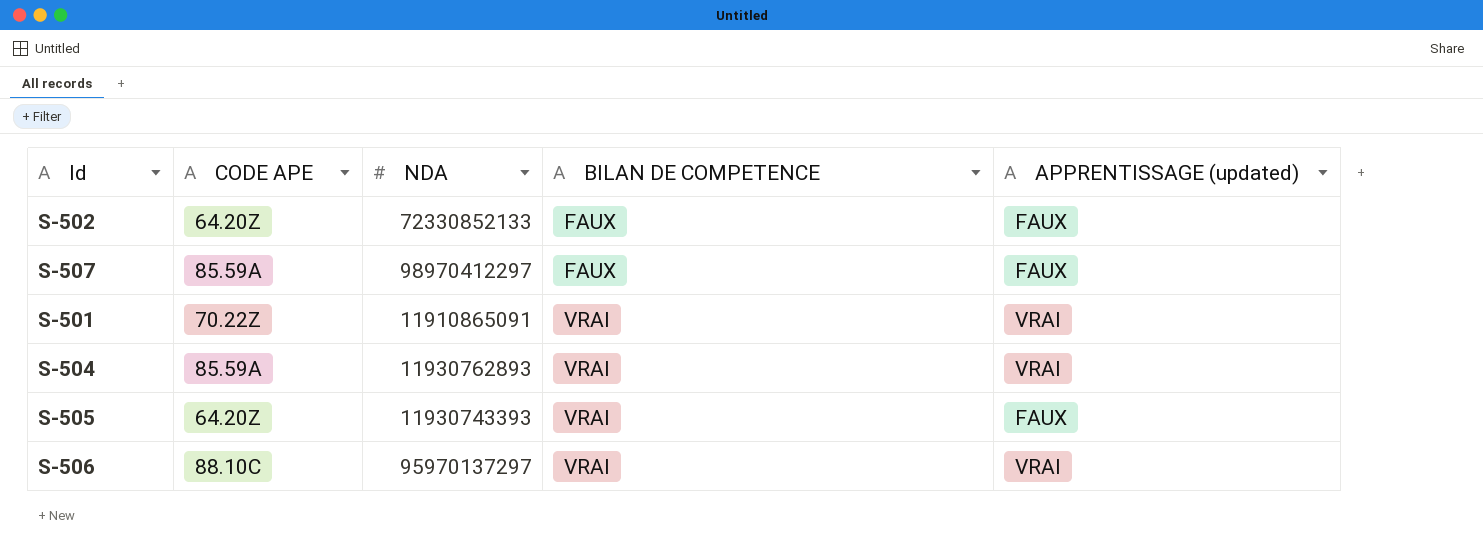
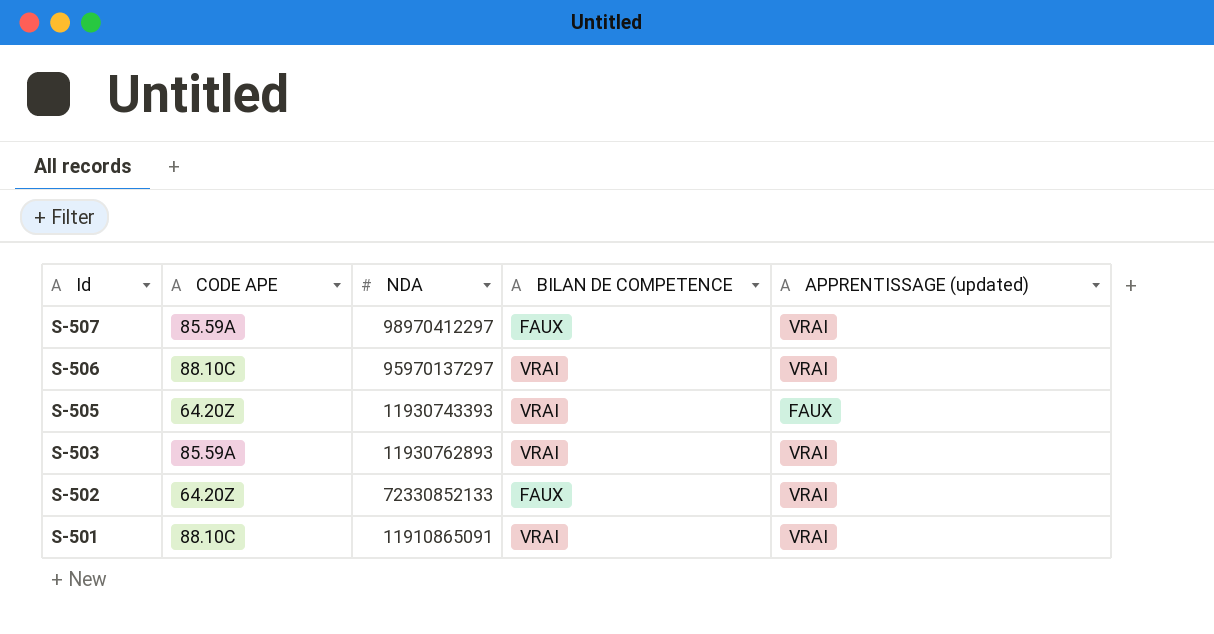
row order: BILAN DE COMPETENCE ascending -> Id descending
row S-504: 85.59A | 11930762893 | VRAI | VRAI -> none
S-507 | APPRENTISSAGE (updated): FAUX -> VRAI
row S-503: none -> 85.59A | 11930762893 | VRAI | VRAI
S-502 | APPRENTISSAGE (updated): FAUX -> VRAI
S-501 | CODE APE: 70.22Z -> 88.10C

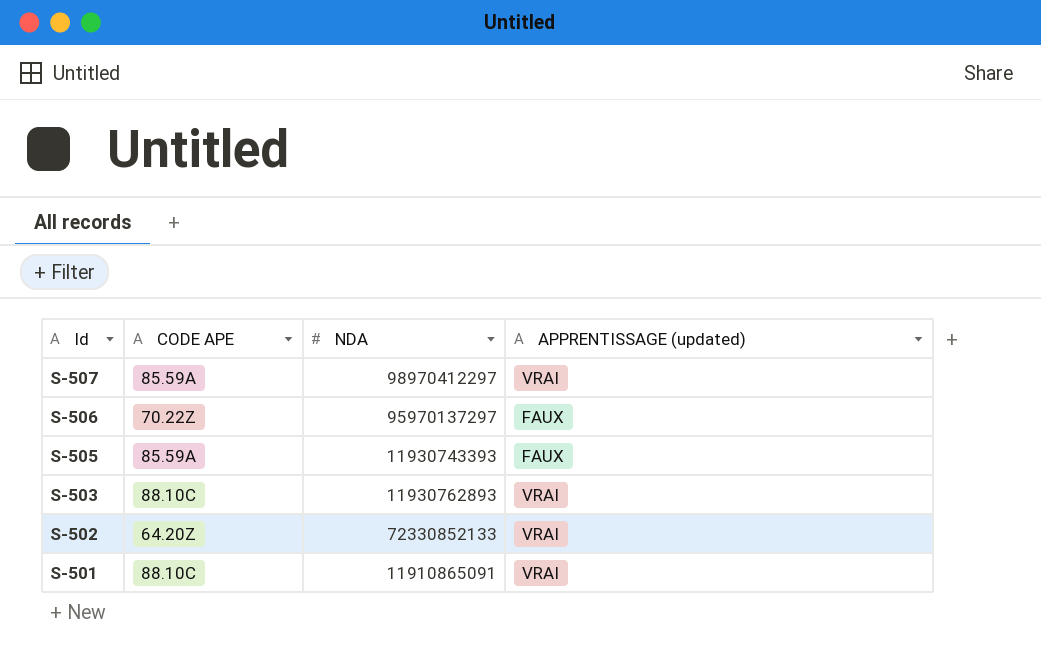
column BILAN DE COMPETENCE | position: 4 -> none
S-506 | CODE APE: 88.10C -> 70.22Z
S-506 | APPRENTISSAGE (updated): VRAI -> FAUX
S-505 | CODE APE: 64.20Z -> 85.59A
S-503 | CODE APE: 85.59A -> 88.10C

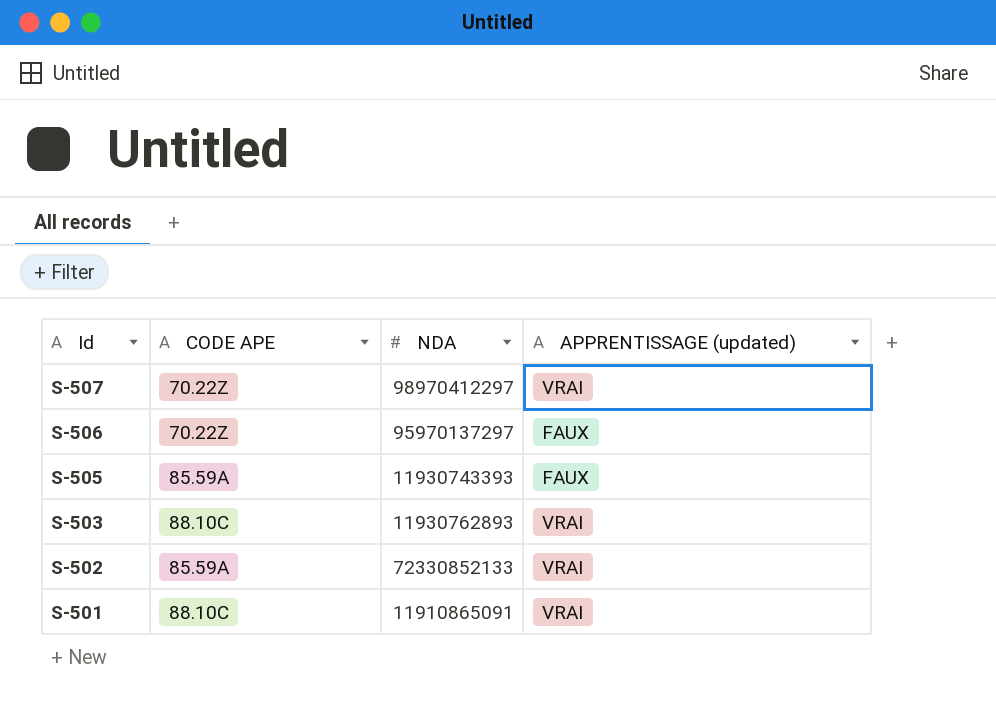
S-507 | CODE APE: 85.59A -> 70.22Z
S-502 | CODE APE: 64.20Z -> 85.59A

